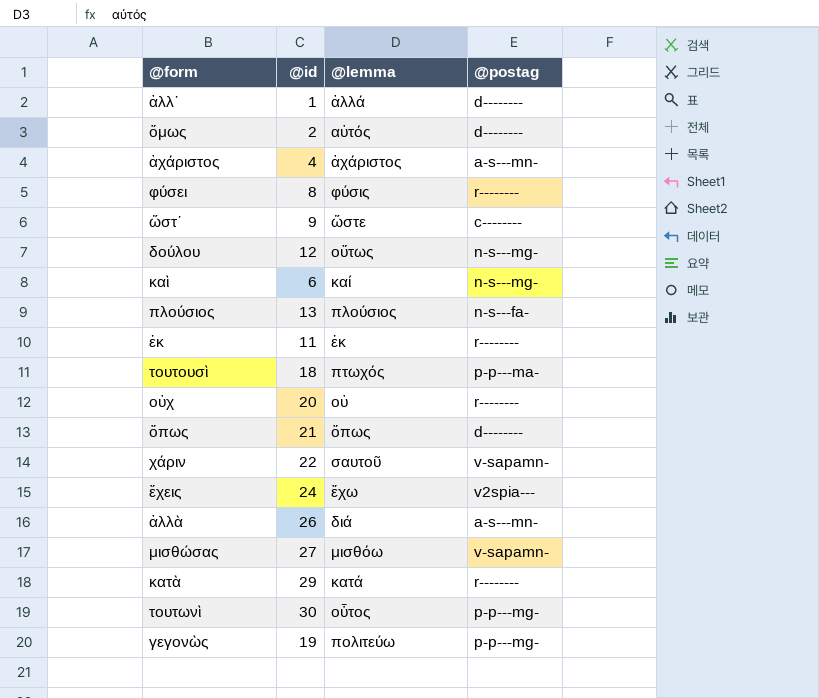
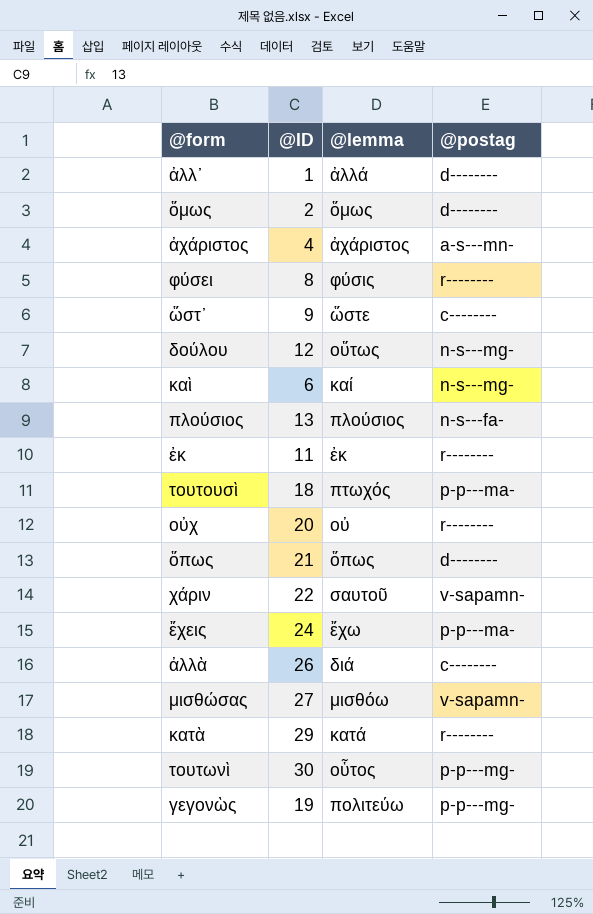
column name: @id -> @ID
ὅμως | @lemma: αὐτός -> ὅμως
ἔχεις | @postag: v2spia--- -> p-p---ma-
ἀλλὰ | @postag: a-s---mn- -> c--------

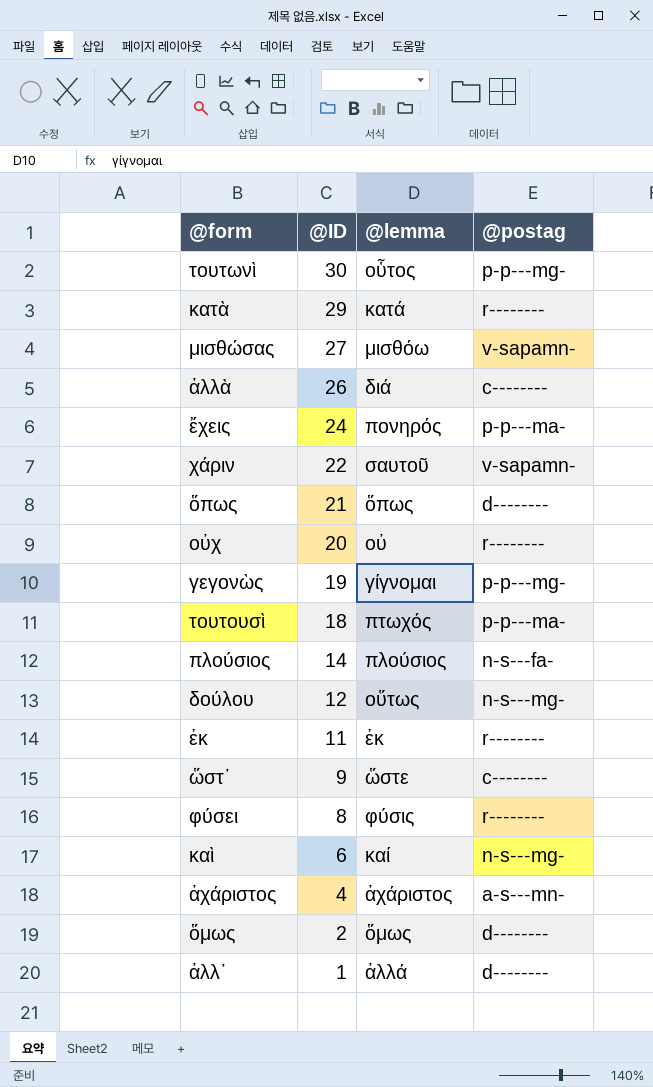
row order: none -> @ID descending
ἔχεις | @lemma: ἔχω -> πονηρός
γεγονὼς | @lemma: πολιτεύω -> γίγνομαι
πλούσιος | @ID: 13 -> 14

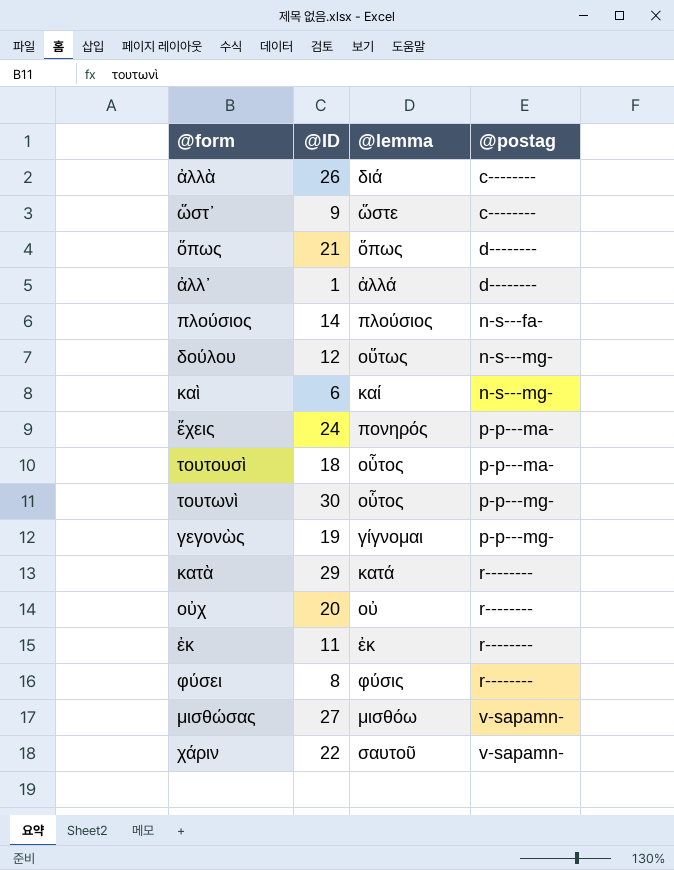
row order: @ID descending -> @postag ascending
row ἀχάριστος: 4 | ἀχάριστος | a-s---mn- -> none
row ὅμως: 2 | ὅμως | d-------- -> none
τουτουσὶ | @lemma: πτωχός -> οὗτος

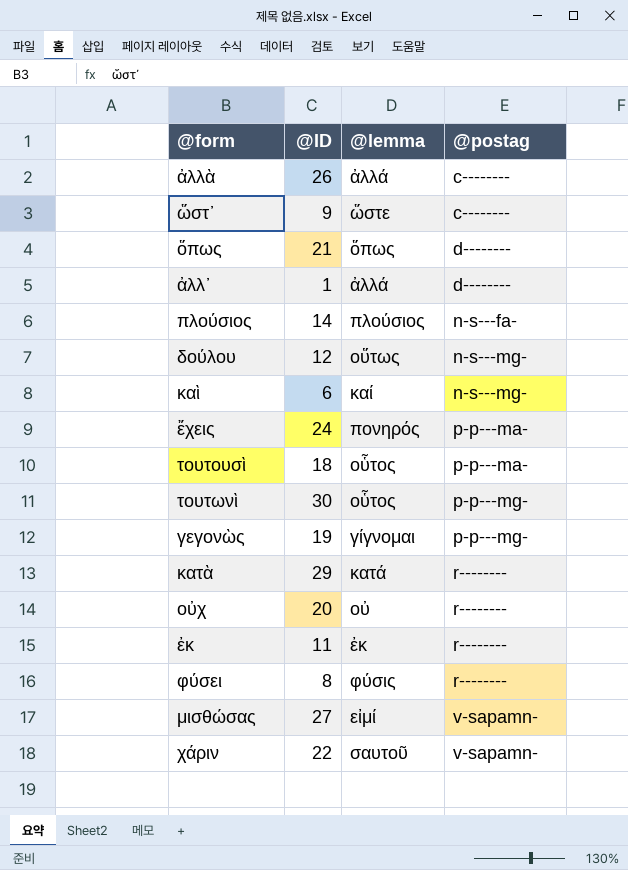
ἀλλὰ | @lemma: διά -> ἀλλά
μισθώσας | @lemma: μισθόω -> εἰμί

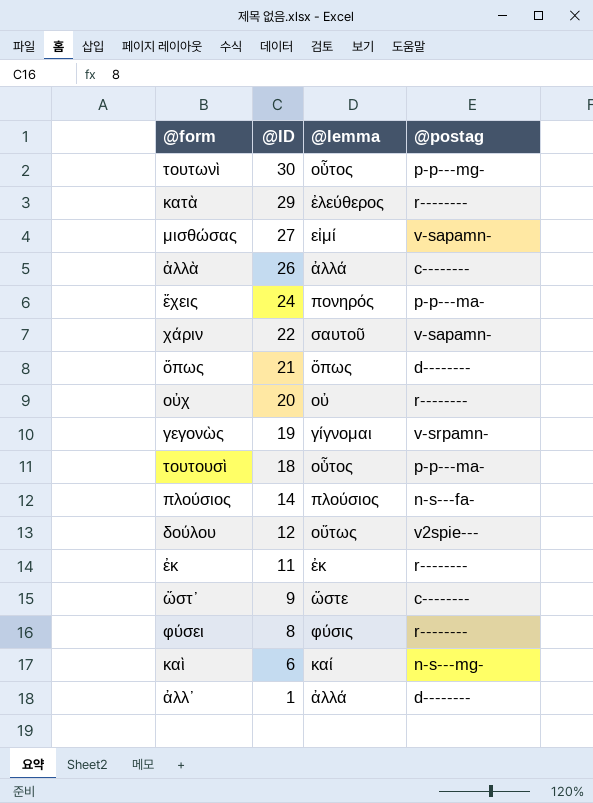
row order: @postag ascending -> @ID descending
κατὰ | @lemma: κατά -> ἐλεύθερος
γεγονὼς | @postag: p-p---mg- -> v-srpamn-
δούλου | @postag: n-s---mg- -> v2spie---

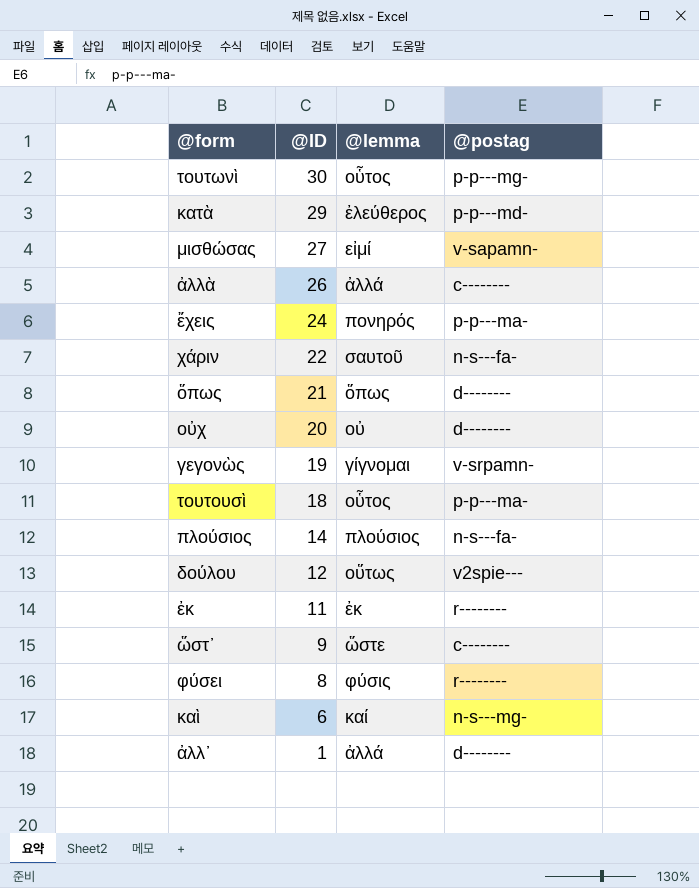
κατὰ | @postag: r-------- -> p-p---md-
χάριν | @postag: v-sapamn- -> n-s---fa-
οὐχ | @postag: r-------- -> d--------

